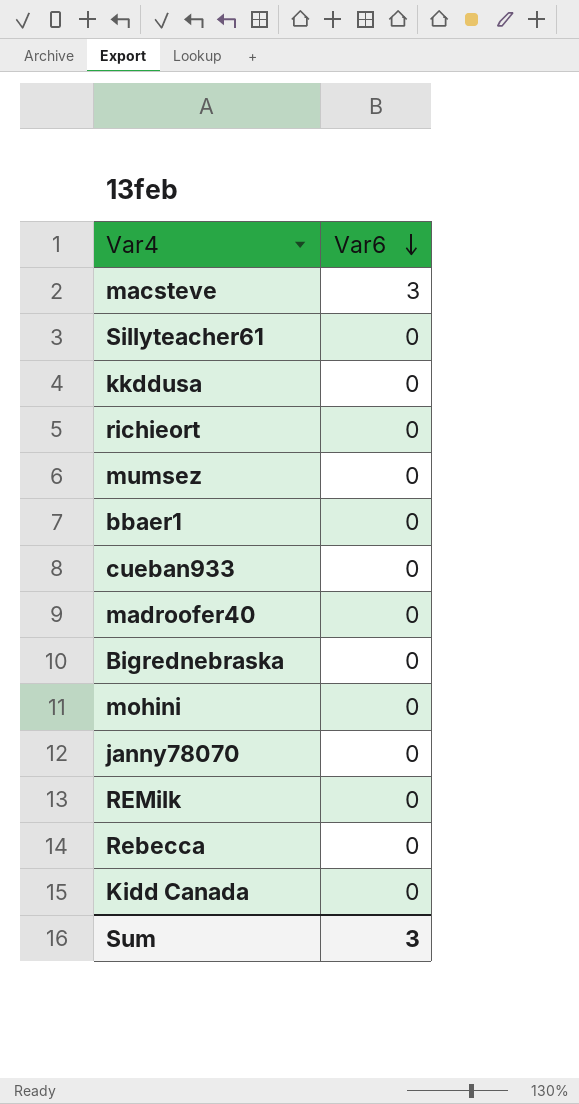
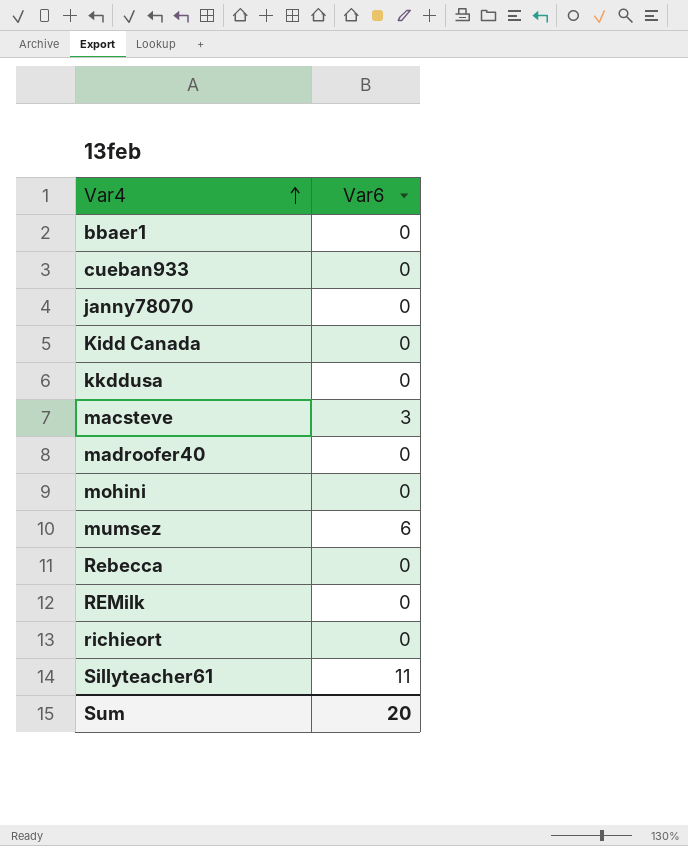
row order: Var6 descending -> Var4 ascending
row Bigrednebraska: 0 -> none
mumsez | Var6: 0 -> 6
Sillyteacher61 | Var6: 0 -> 11
Sum | Var6: 3 -> 20

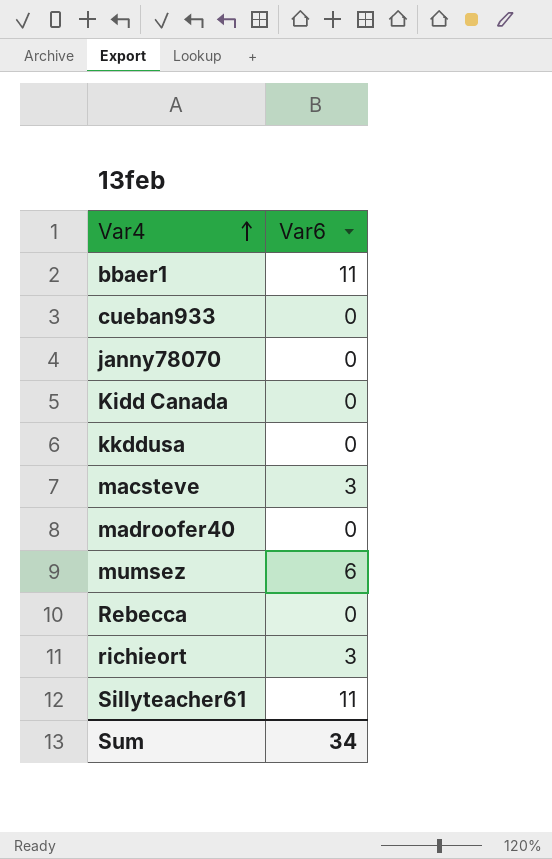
row mohini: 0 -> none
row REMilk: 0 -> none
bbaer1 | Var6: 0 -> 11
richieort | Var6: 0 -> 3
Sum | Var6: 20 -> 34

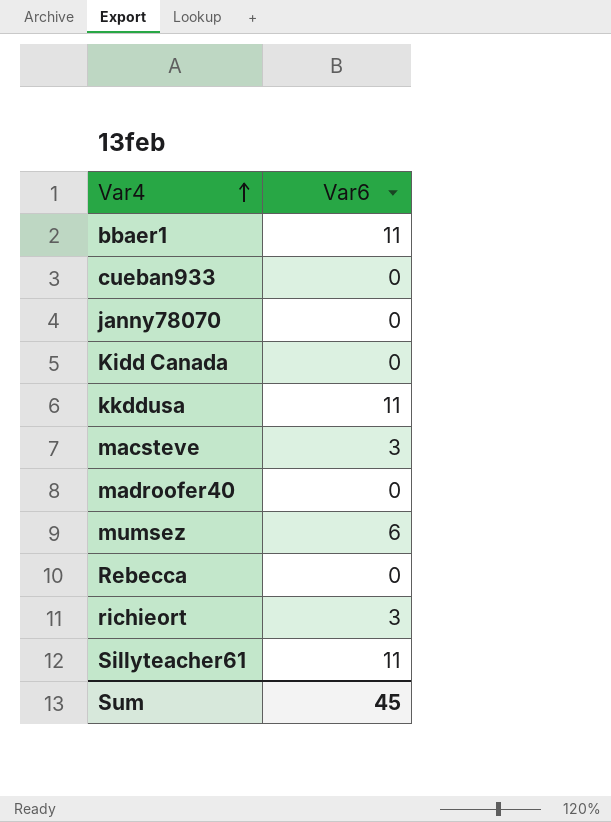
kkddusa | Var6: 0 -> 11
Sum | Var6: 34 -> 45

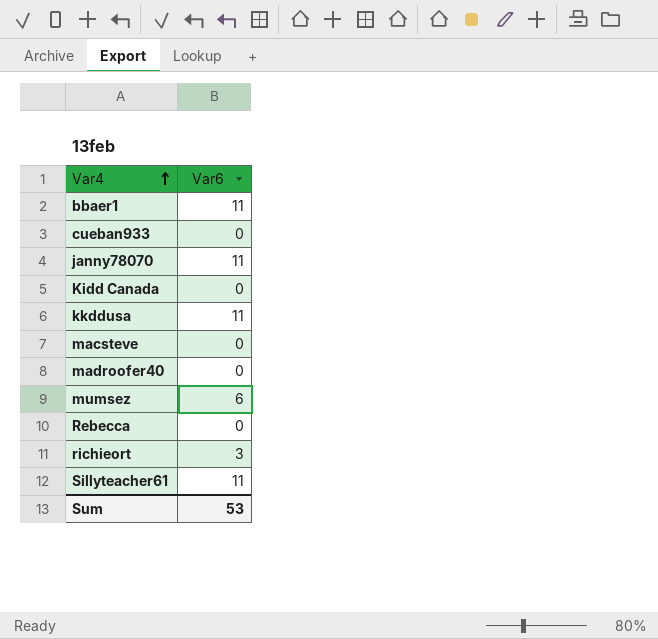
janny78070 | Var6: 0 -> 11
macsteve | Var6: 3 -> 0
Sum | Var6: 45 -> 53

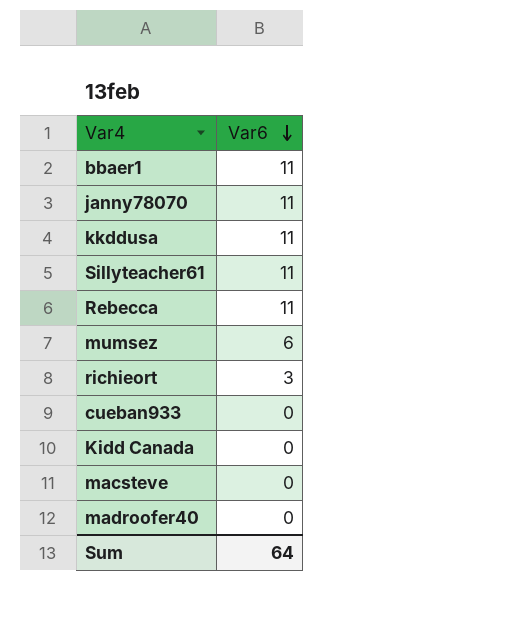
row order: Var4 ascending -> Var6 descending
Rebecca | Var6: 0 -> 11
Sum | Var6: 53 -> 64

